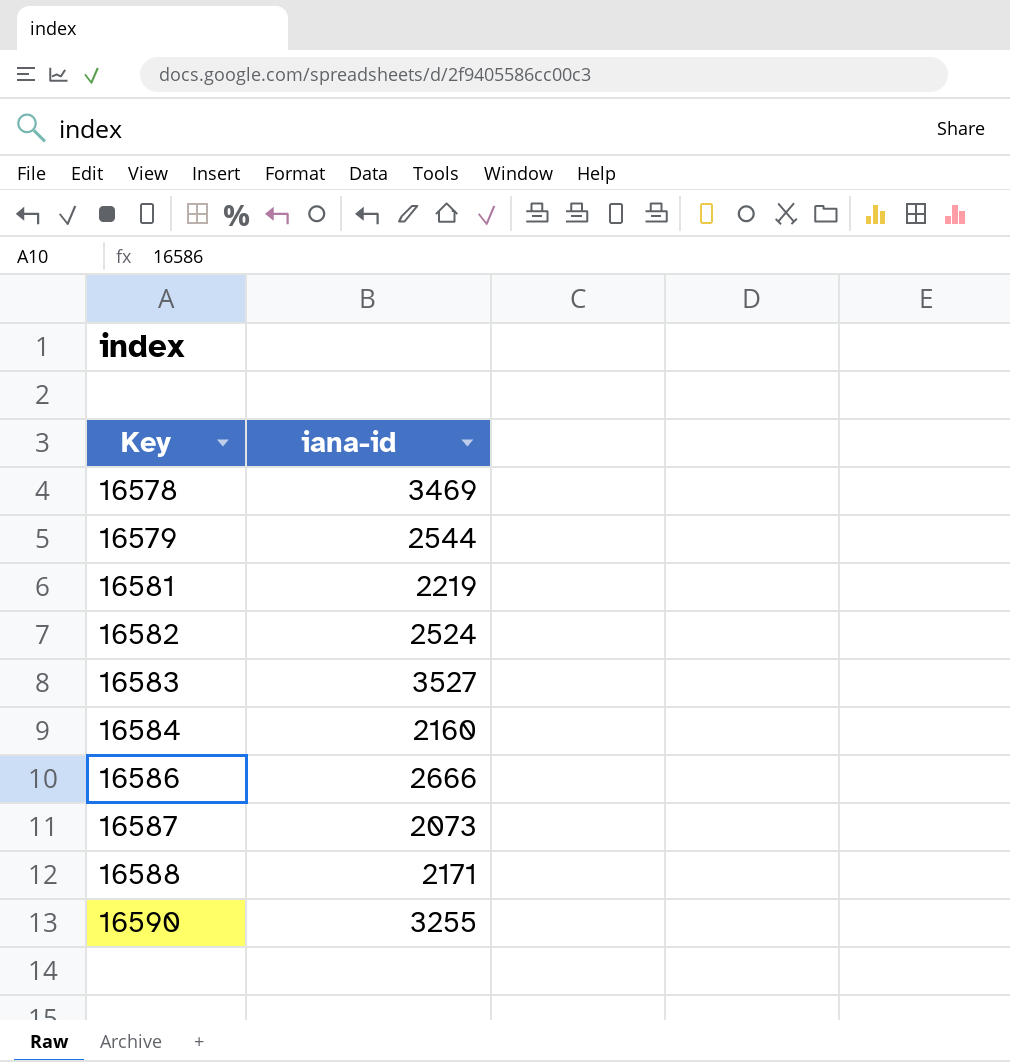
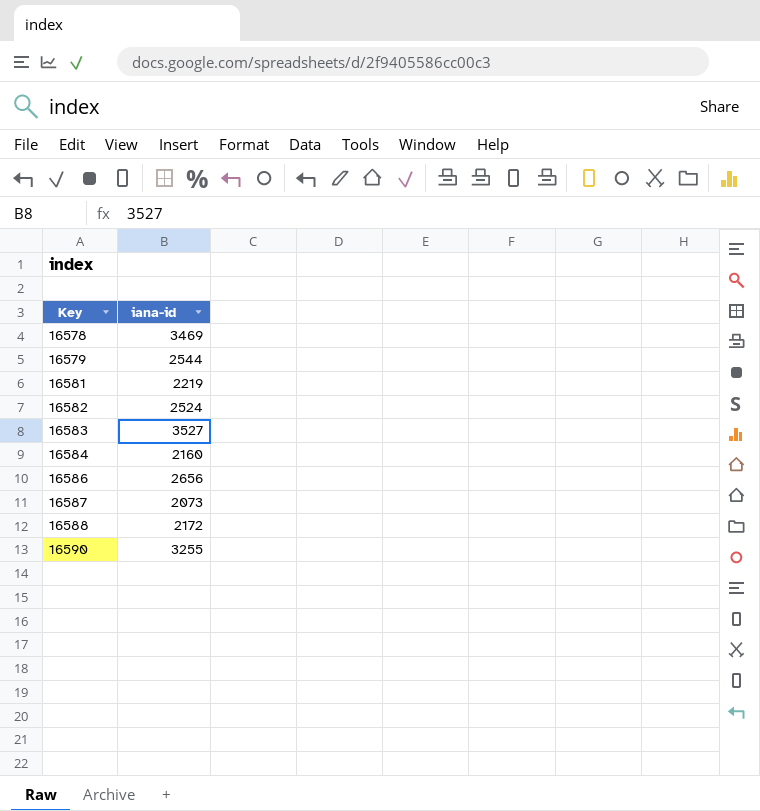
16586 | iana-id: 2666 -> 2656
16588 | iana-id: 2171 -> 2172

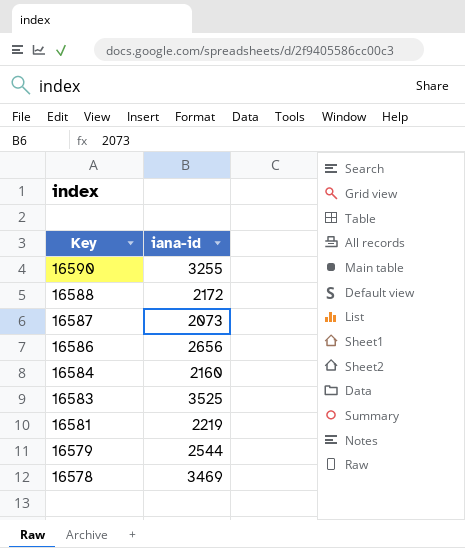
row order: Key ascending -> Key descending
row 16582: 2524 -> none
16583 | iana-id: 3527 -> 3525

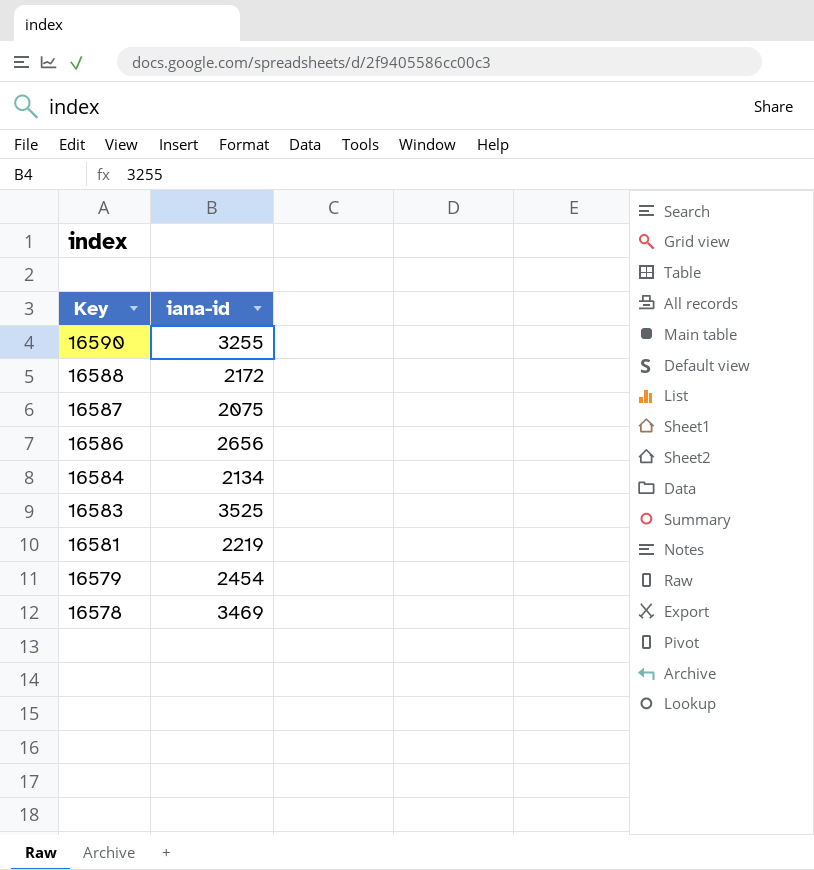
16587 | iana-id: 2073 -> 2075
16584 | iana-id: 2160 -> 2134
16579 | iana-id: 2544 -> 2454

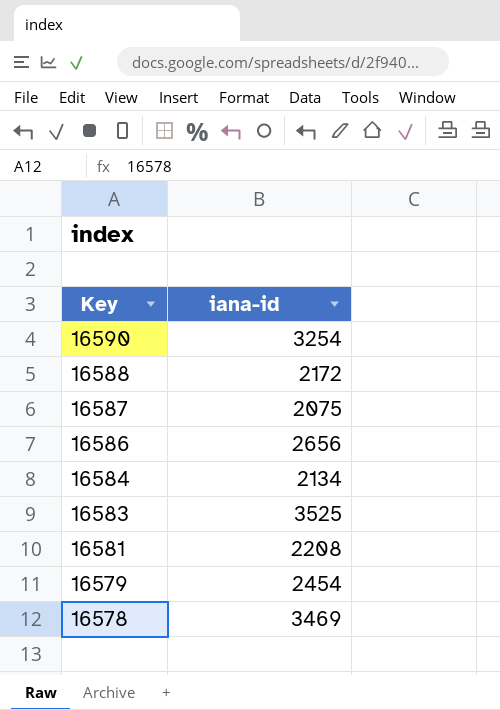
16590 | iana-id: 3255 -> 3254
16581 | iana-id: 2219 -> 2208

